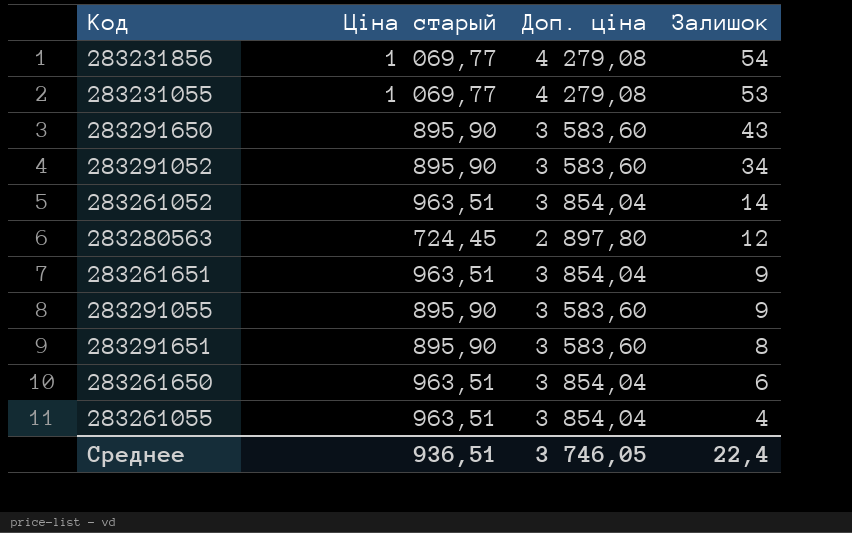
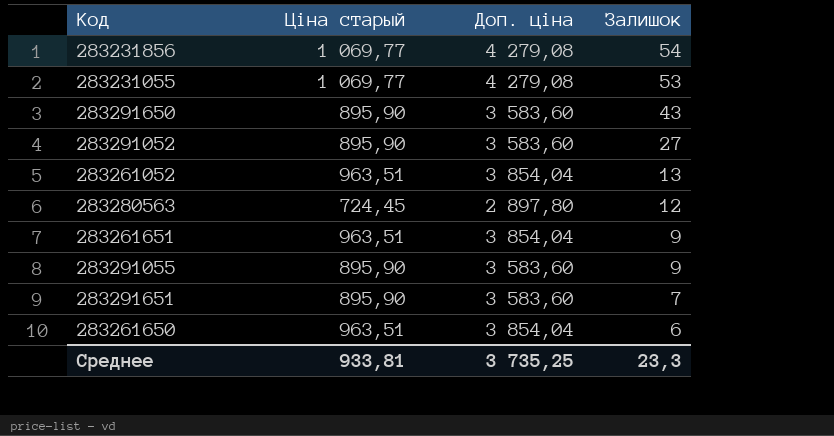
row 283261055: 963,51 | 3 854,04 | 4 -> none
283291052 | Залишок: 34 -> 27
283261052 | Залишок: 14 -> 13
283291651 | Залишок: 8 -> 7
Среднее | Ціна старый: 936,51 -> 933,81
Среднее | Доп. ціна: 3 746,05 -> 3 735,25
Среднее | Залишок: 22,4 -> 23,3

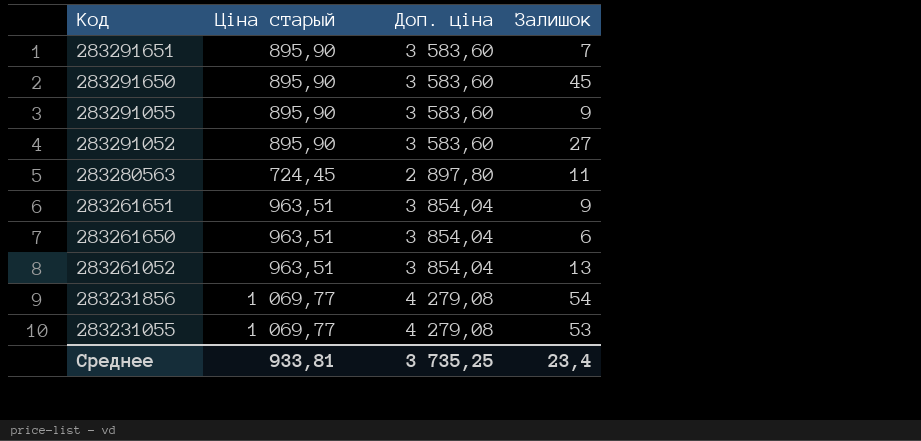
row order: Залишок descending -> Код descending
283291650 | Залишок: 43 -> 45
283280563 | Залишок: 12 -> 11
Среднее | Залишок: 23,3 -> 23,4

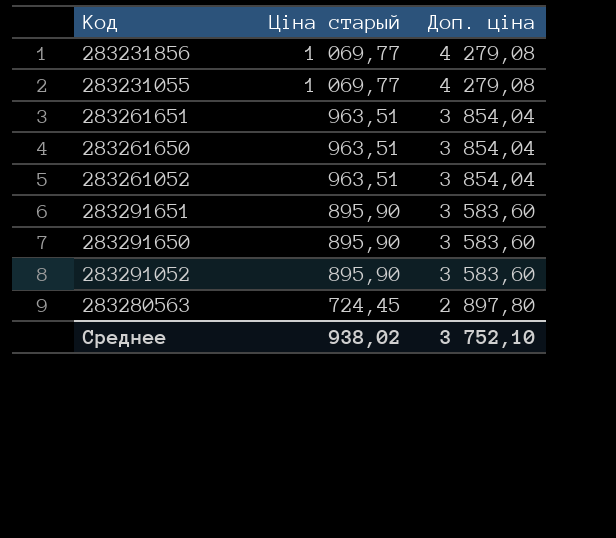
row order: Код descending -> Ціна старый descending
column Залишок | position: 4 -> none
row 283291055: 895,90 | 3 583,60 | 9 -> none
Среднее | Ціна старый: 933,81 -> 938,02
Среднее | Доп. ціна: 3 735,25 -> 3 752,10

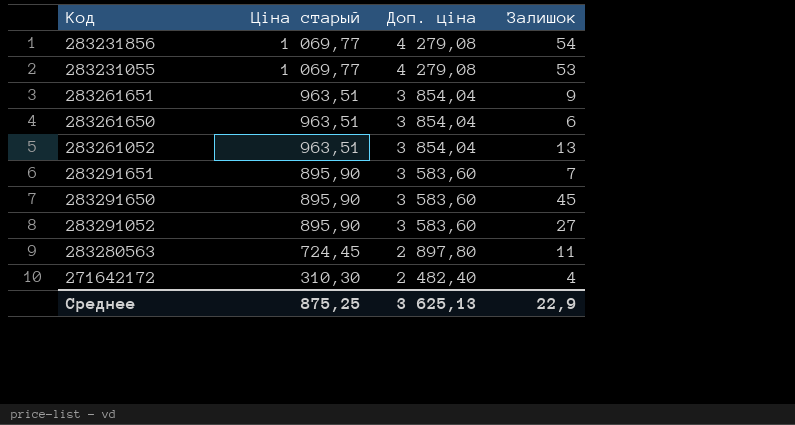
column Залишок | position: none -> 4
row 271642172: none -> 310,30 | 2 482,40 | 4
Среднее | Ціна старый: 938,02 -> 875,25
Среднее | Доп. ціна: 3 752,10 -> 3 625,13

